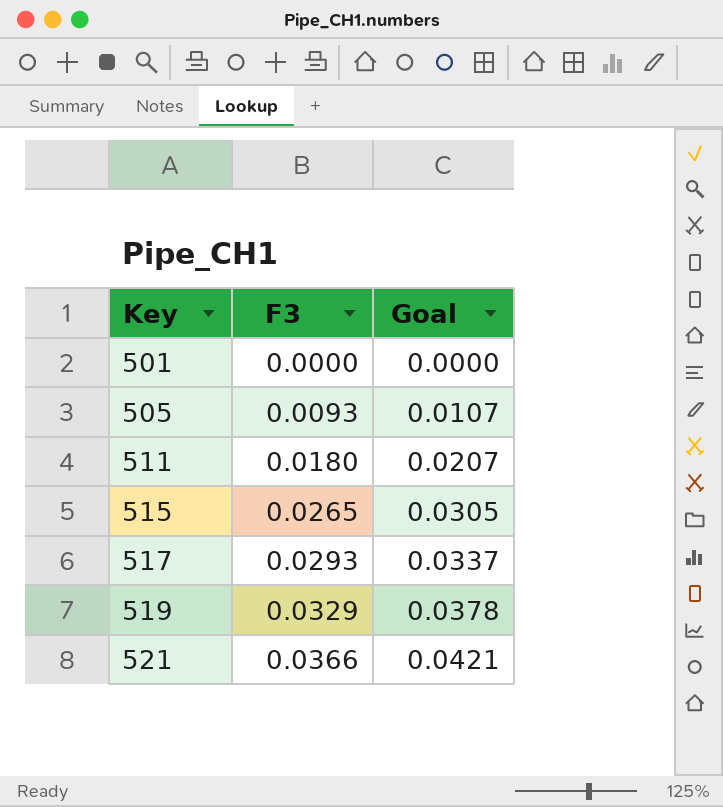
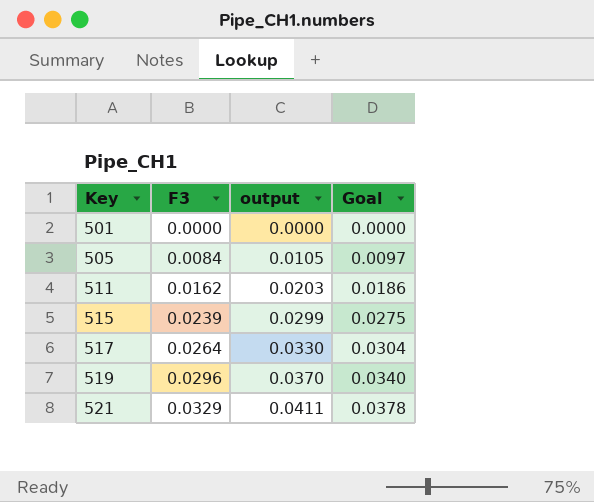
column output | formula: none -> [F3] * 1.25
505 | F3: 0.0093 -> 0.0084
505 | Goal: 0.0107 -> 0.0097
511 | F3: 0.0180 -> 0.0162
511 | Goal: 0.0207 -> 0.0186
515 | F3: 0.0265 -> 0.0239
515 | Goal: 0.0305 -> 0.0275
517 | F3: 0.0293 -> 0.0264
517 | Goal: 0.0337 -> 0.0304
519 | F3: 0.0329 -> 0.0296
519 | Goal: 0.0378 -> 0.0340
521 | F3: 0.0366 -> 0.0329
521 | Goal: 0.0421 -> 0.0378

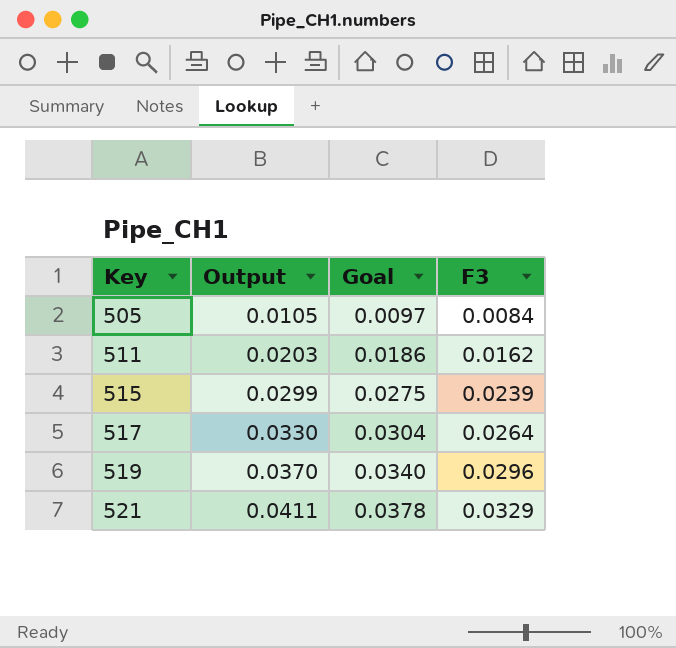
column name: output -> Output
column F3 | position: 2 -> 4
row 501: 0.0000 | 0.0000 | 0.0000 -> none

